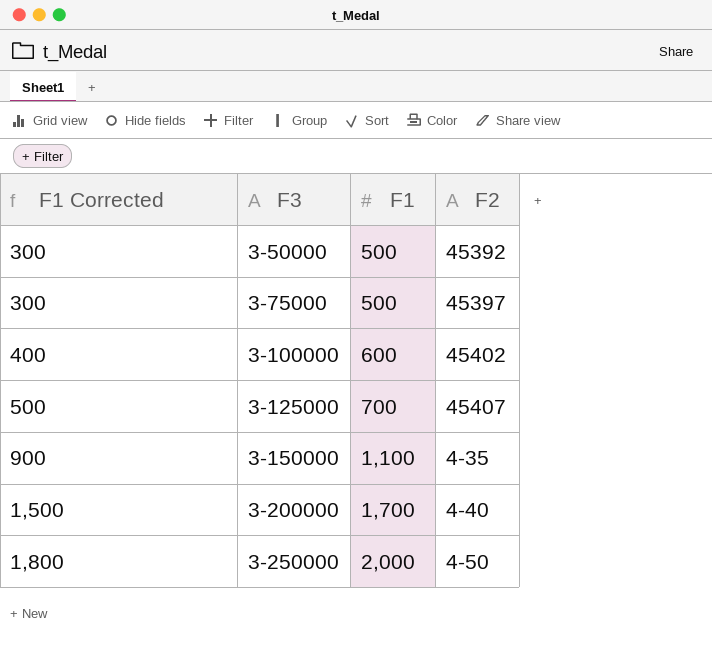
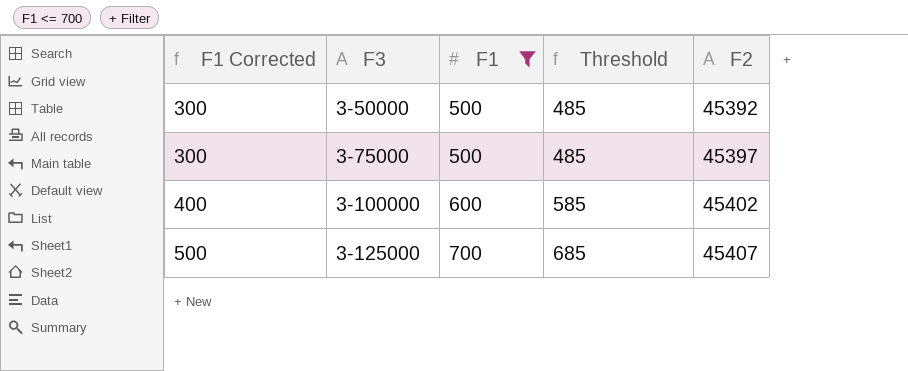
filter: none -> F1 <= 700
column Threshold | formula: none -> [F1] - 15

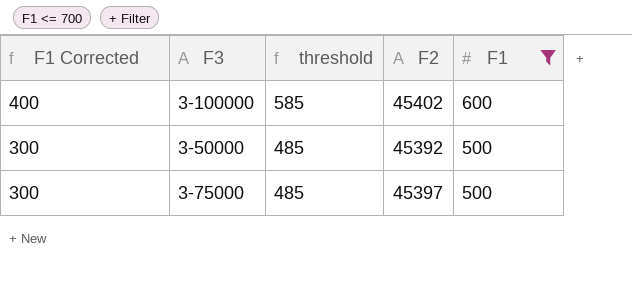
row order: F1 Corrected ascending -> F1 Corrected descending
column name: Threshold -> threshold
column F1 | position: 3 -> 5
row 3-125000: 500 | 700 | 685 | 45407 -> none

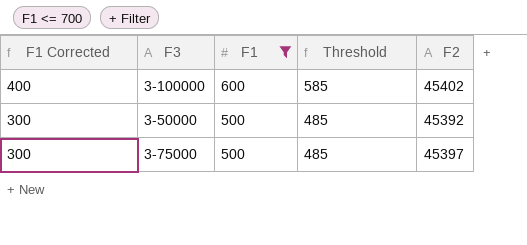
column F1 | position: 5 -> 3
column name: threshold -> Threshold

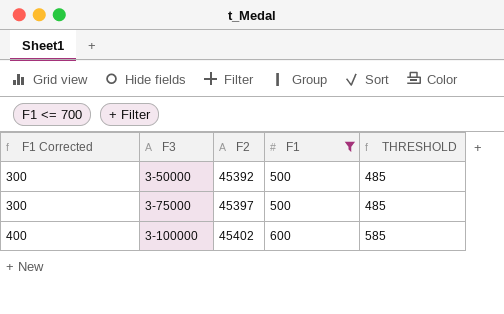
row order: F1 Corrected descending -> F1 Corrected ascending
column F2 | position: 5 -> 3
column name: Threshold -> THRESHOLD

